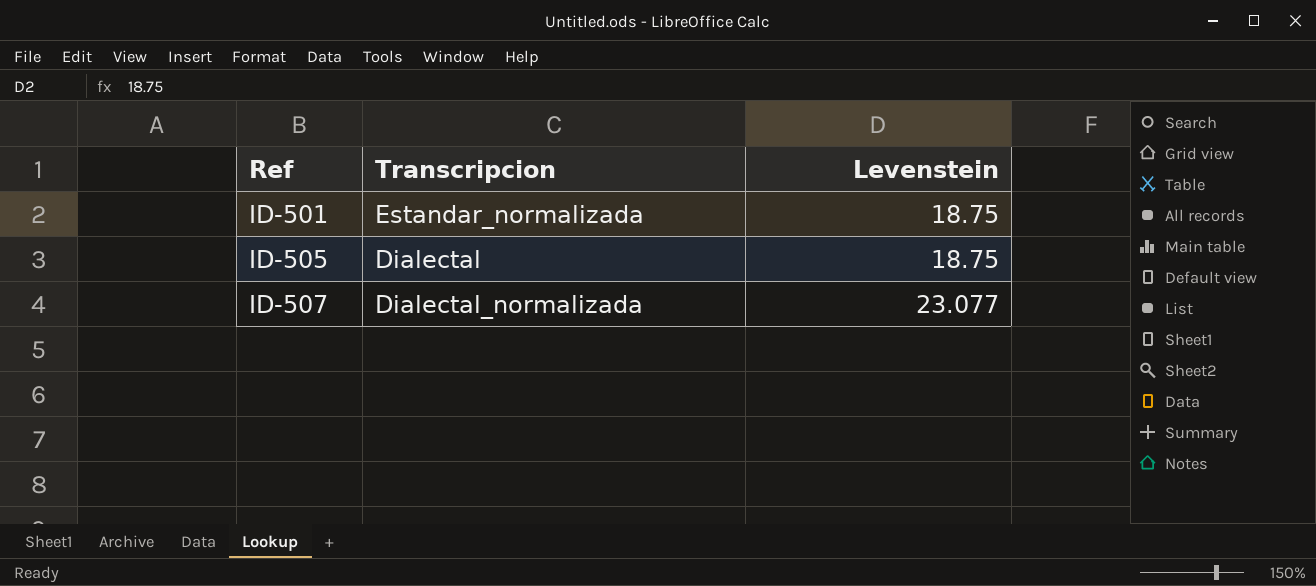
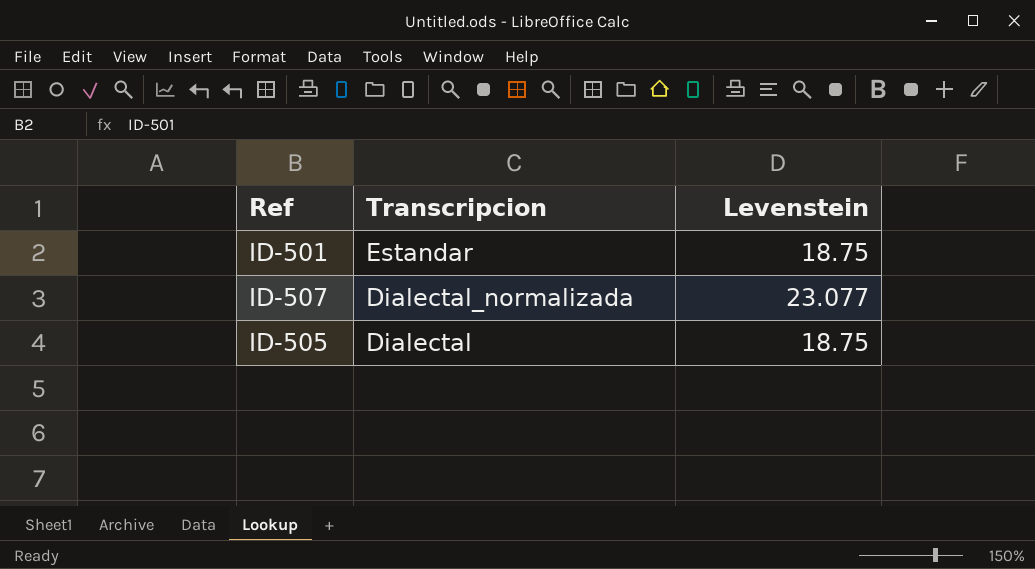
row order: Ref ascending -> Transcripcion descending
ID-501 | Transcripcion: Estandar_normalizada -> Estandar

